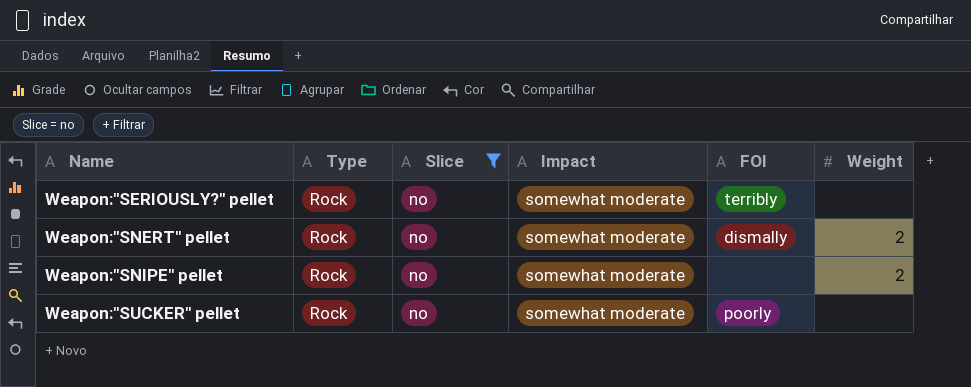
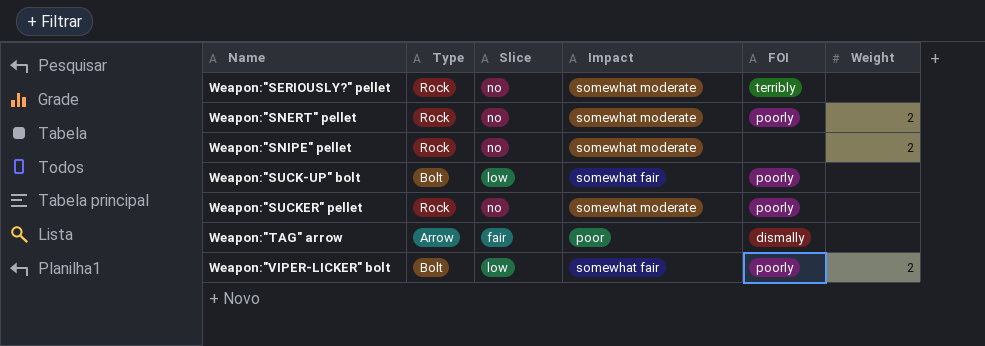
filter: Slice = no -> none
Weapon:"SNERT" pellet | FOI: dismally -> poorly

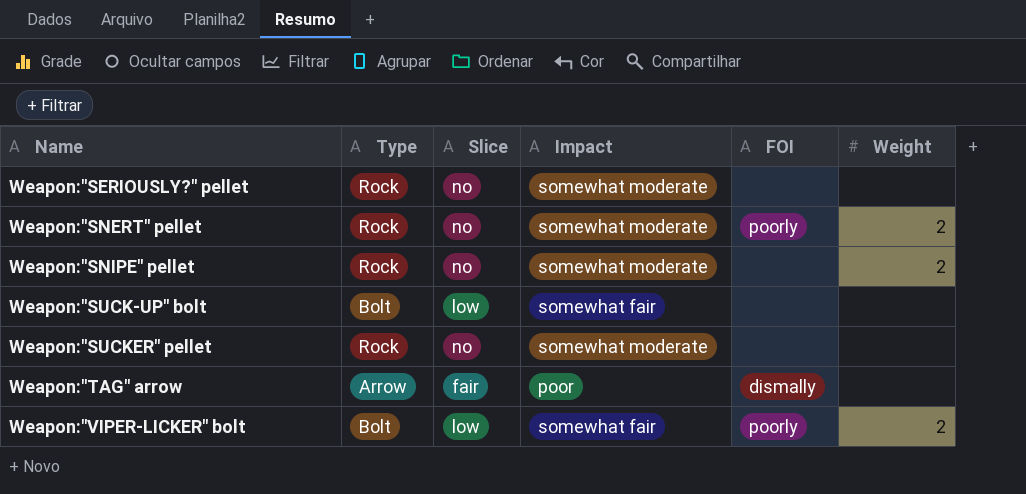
Weapon:"SERIOUSLY?" pellet | FOI: terribly -> none
Weapon:"SUCK-UP" bolt | FOI: poorly -> none
Weapon:"SUCKER" pellet | FOI: poorly -> none

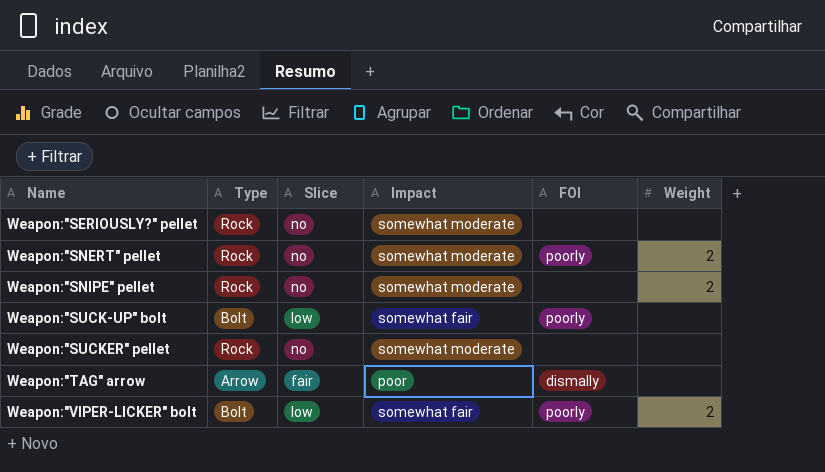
Weapon:"SUCK-UP" bolt | FOI: none -> poorly

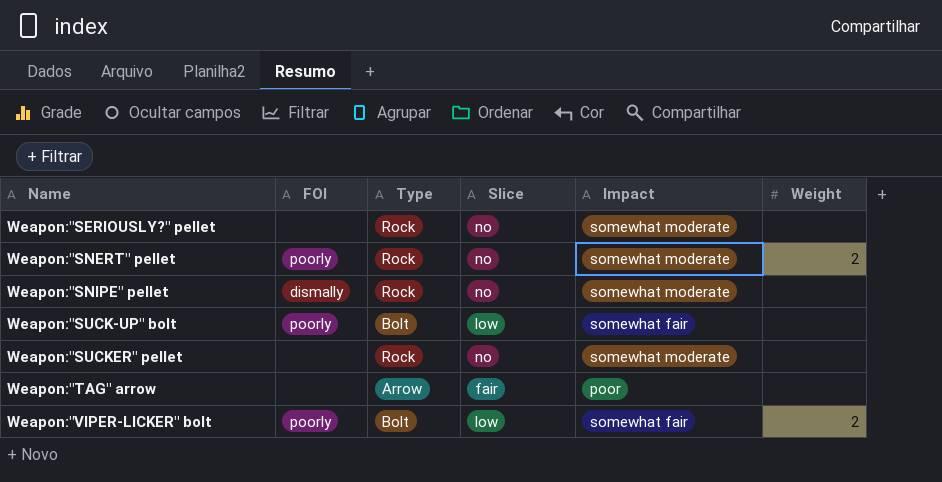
column FOI | position: 5 -> 2
Weapon:"SNIPE" pellet | FOI: none -> dismally
Weapon:"SNIPE" pellet | Weight: 2 -> none
Weapon:"TAG" arrow | FOI: dismally -> none

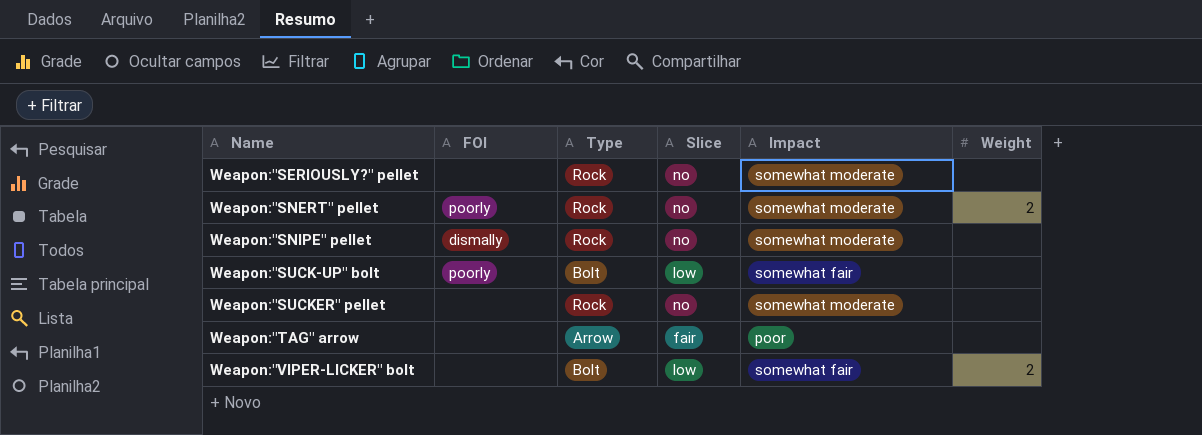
Weapon:"VIPER-LICKER" bolt | FOI: poorly -> none

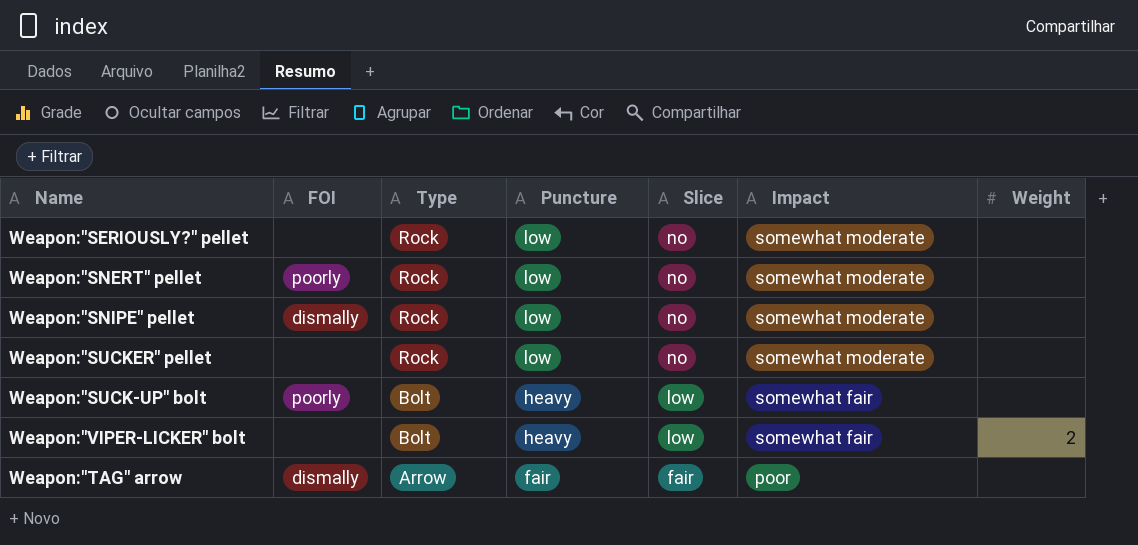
row order: Name ascending -> Type descending
column Puncture | position: none -> 4
Weapon:"SNERT" pellet | Weight: 2 -> none
Weapon:"TAG" arrow | FOI: none -> dismally

